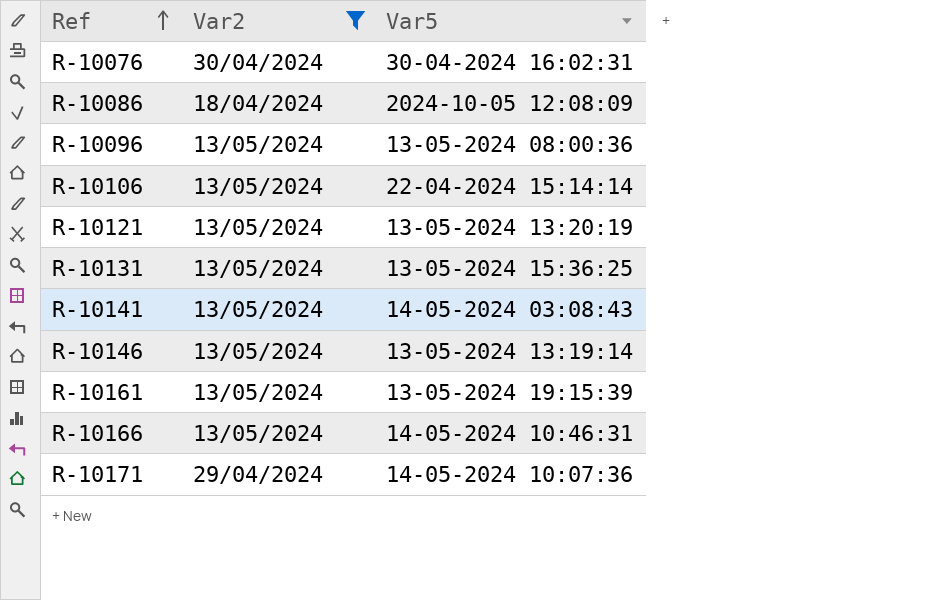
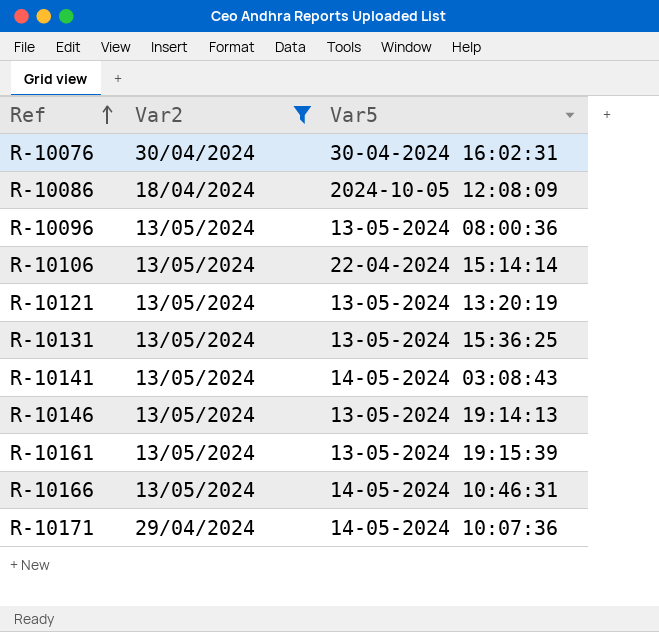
R-10146 | Var5: 13-05-2024 13:19:14 -> 13-05-2024 19:14:13

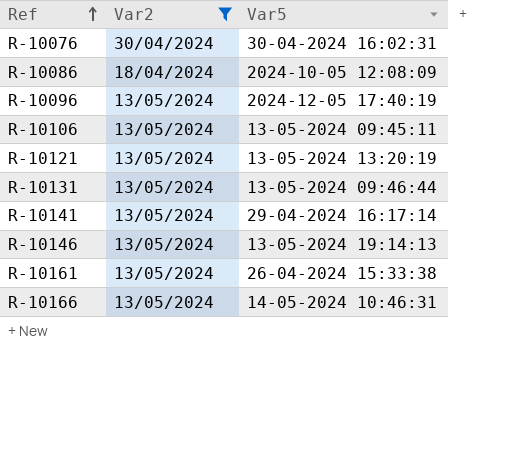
row R-10171: 29/04/2024 | 14-05-2024 10:07:36 -> none
R-10096 | Var5: 13-05-2024 08:00:36 -> 2024-12-05 17:40:19
R-10106 | Var5: 22-04-2024 15:14:14 -> 13-05-2024 09:45:11
R-10131 | Var5: 13-05-2024 15:36:25 -> 13-05-2024 09:46:44
R-10141 | Var5: 14-05-2024 03:08:43 -> 29-04-2024 16:17:14
R-10161 | Var5: 13-05-2024 19:15:39 -> 26-04-2024 15:33:38

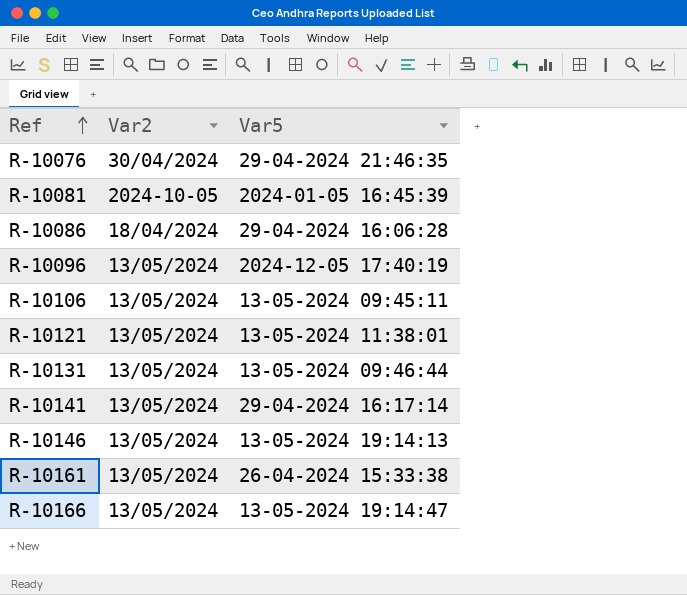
filter: Var2 != 2024-10-05 -> none
R-10076 | Var5: 30-04-2024 16:02:31 -> 29-04-2024 21:46:35
R-10086 | Var5: 2024-10-05 12:08:09 -> 29-04-2024 16:06:28
R-10121 | Var5: 13-05-2024 13:20:19 -> 13-05-2024 11:38:01
R-10166 | Var5: 14-05-2024 10:46:31 -> 13-05-2024 19:14:47

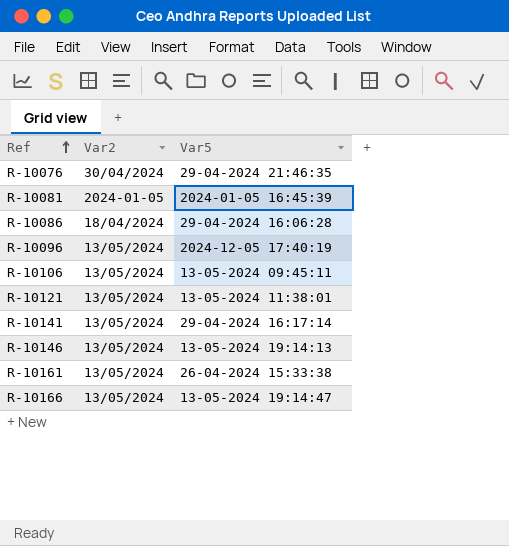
row R-10131: 13/05/2024 | 13-05-2024 09:46:44 -> none
R-10081 | Var2: 2024-10-05 -> 2024-01-05

